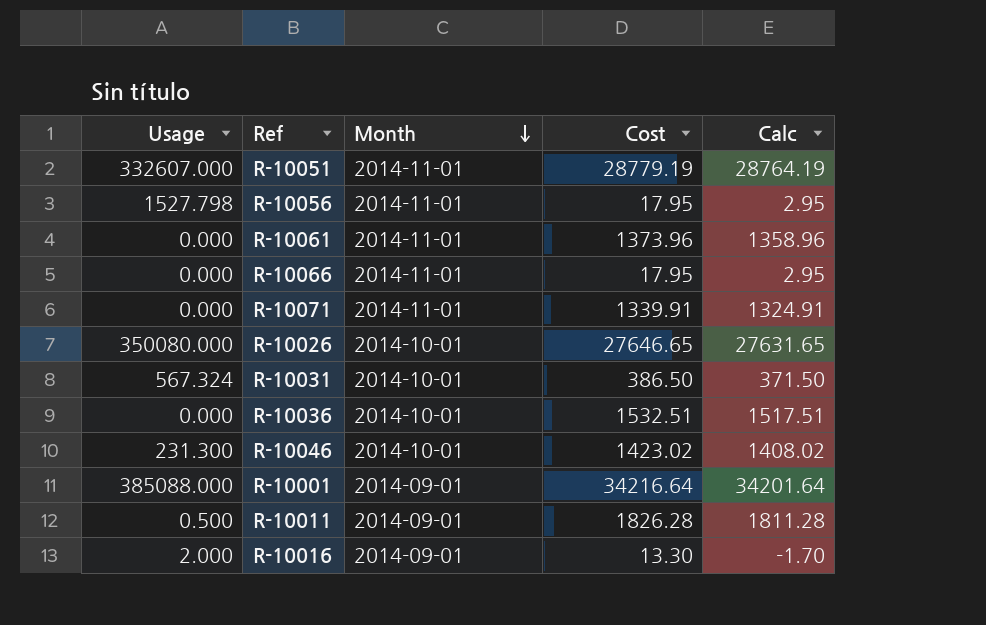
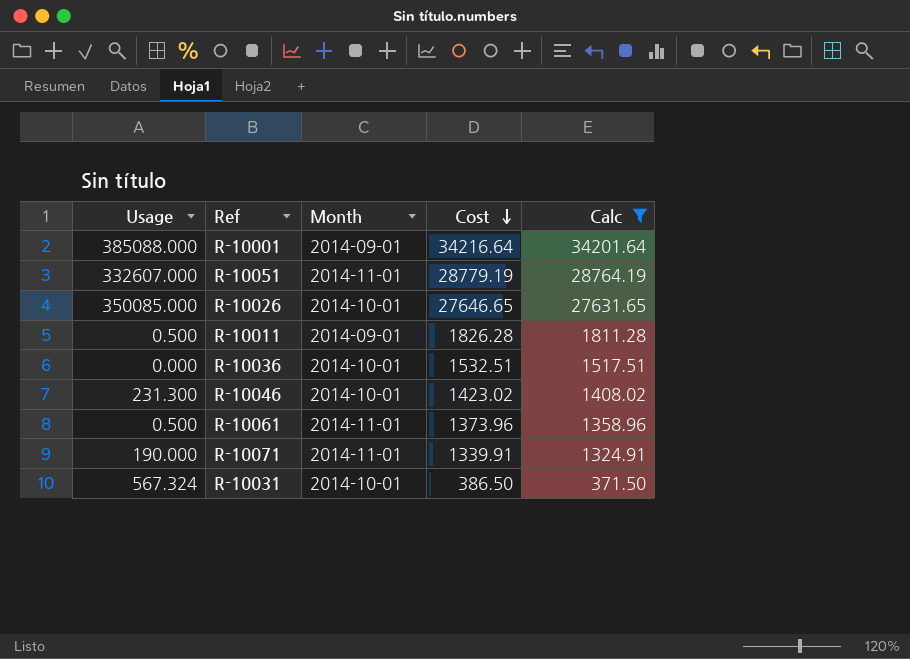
filter: none -> Calc >= 371.50
row order: Month descending -> Cost descending
R-10026 | Usage: 350080.000 -> 350085.000
R-10061 | Usage: 0.000 -> 0.500
R-10071 | Usage: 0.000 -> 190.000

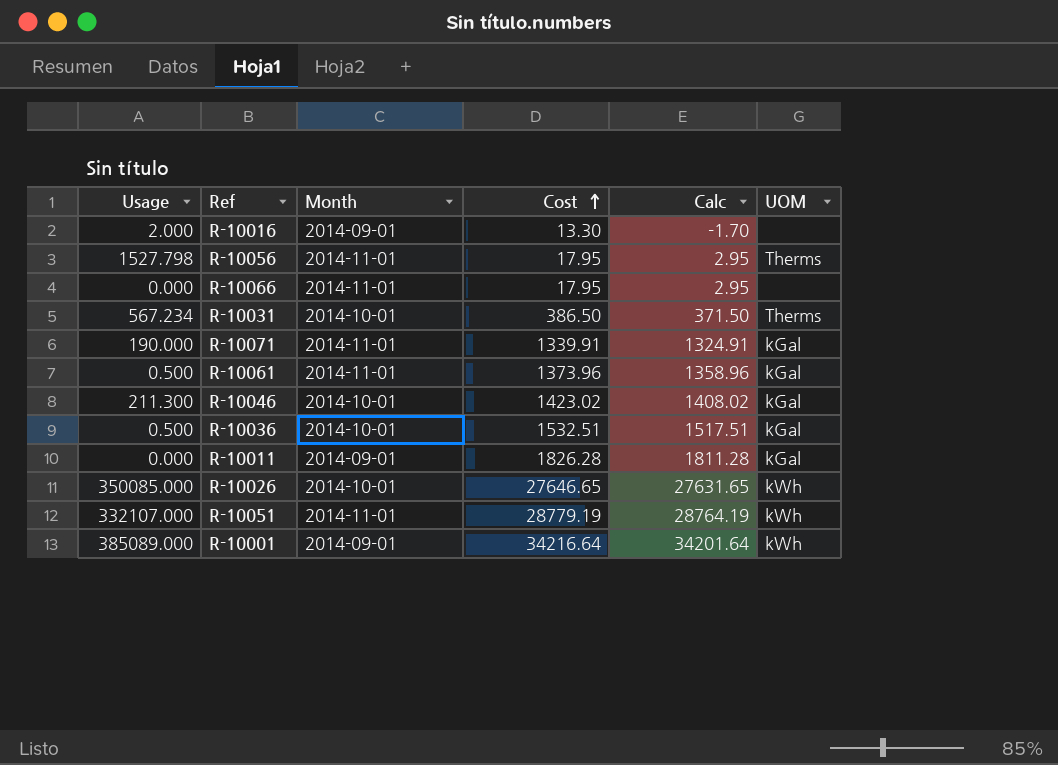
filter: Calc >= 371.50 -> none
row order: Cost descending -> Cost ascending
column UOM | position: none -> 6
R-10031 | Usage: 567.324 -> 567.234
R-10046 | Usage: 231.300 -> 211.300
R-10036 | Usage: 0.000 -> 0.500
R-10011 | Usage: 0.500 -> 0.000
R-10051 | Usage: 332607.000 -> 332107.000
R-10001 | Usage: 385088.000 -> 385089.000

